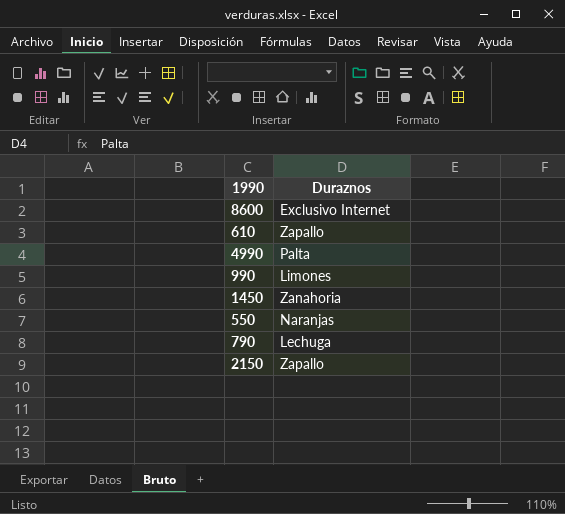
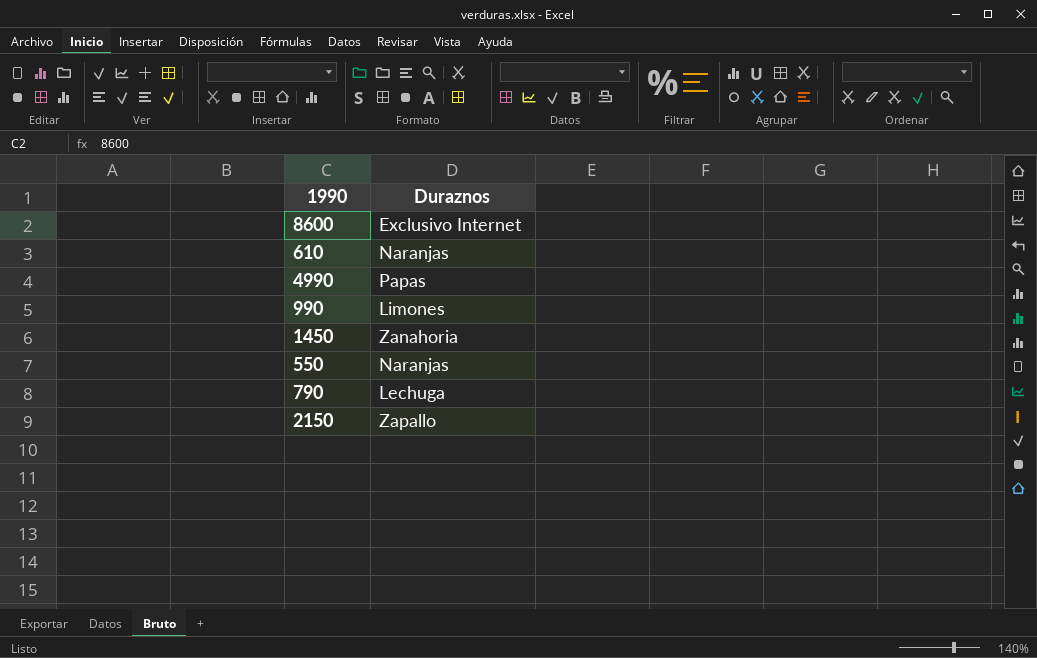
610 | Duraznos: Zapallo -> Naranjas
4990 | Duraznos: Palta -> Papas

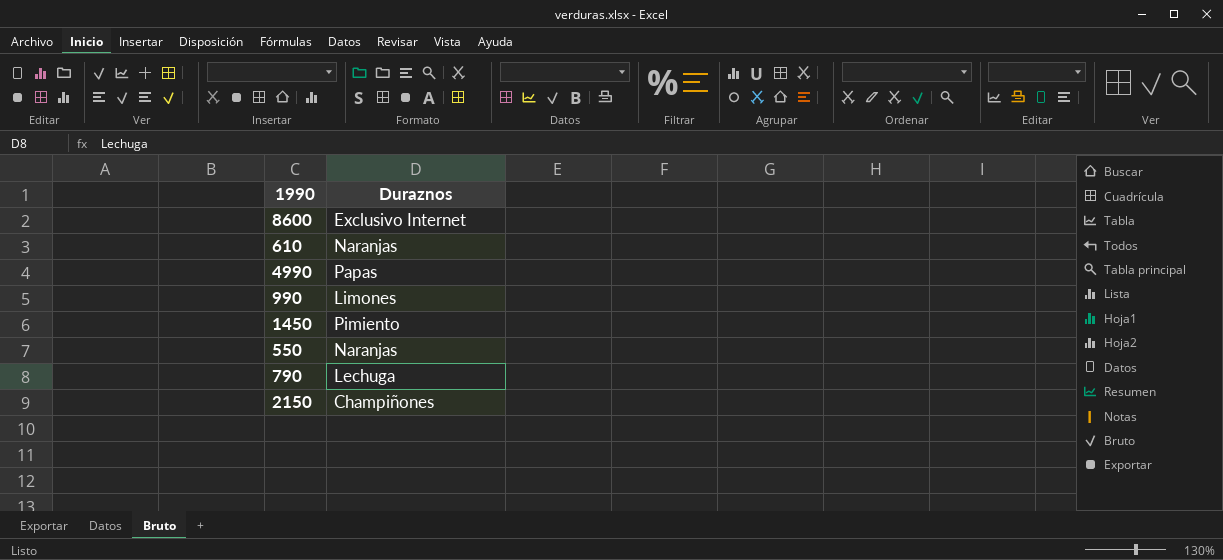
1450 | Duraznos: Zanahoria -> Pimiento
2150 | Duraznos: Zapallo -> Champiñones

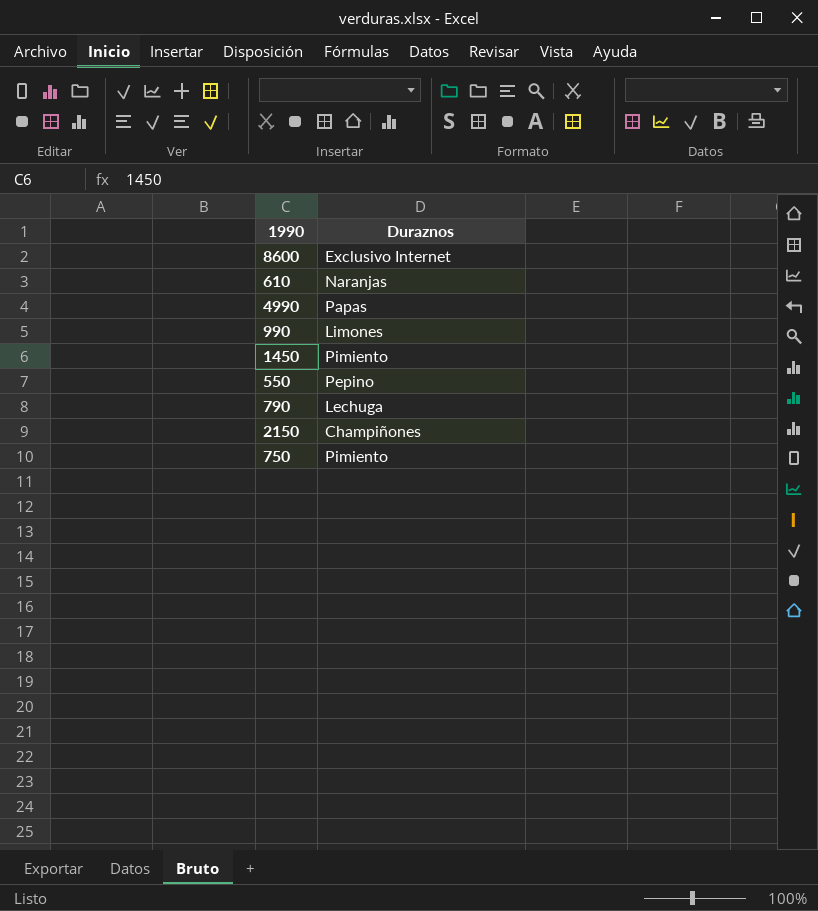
550 | Duraznos: Naranjas -> Pepino
row 750: none -> Pimiento

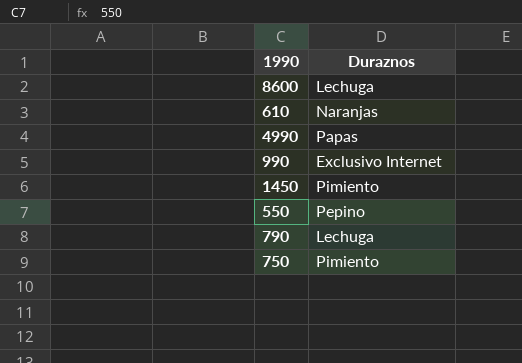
row 2150: Champiñones -> none
8600 | Duraznos: Exclusivo Internet -> Lechuga
990 | Duraznos: Limones -> Exclusivo Internet

